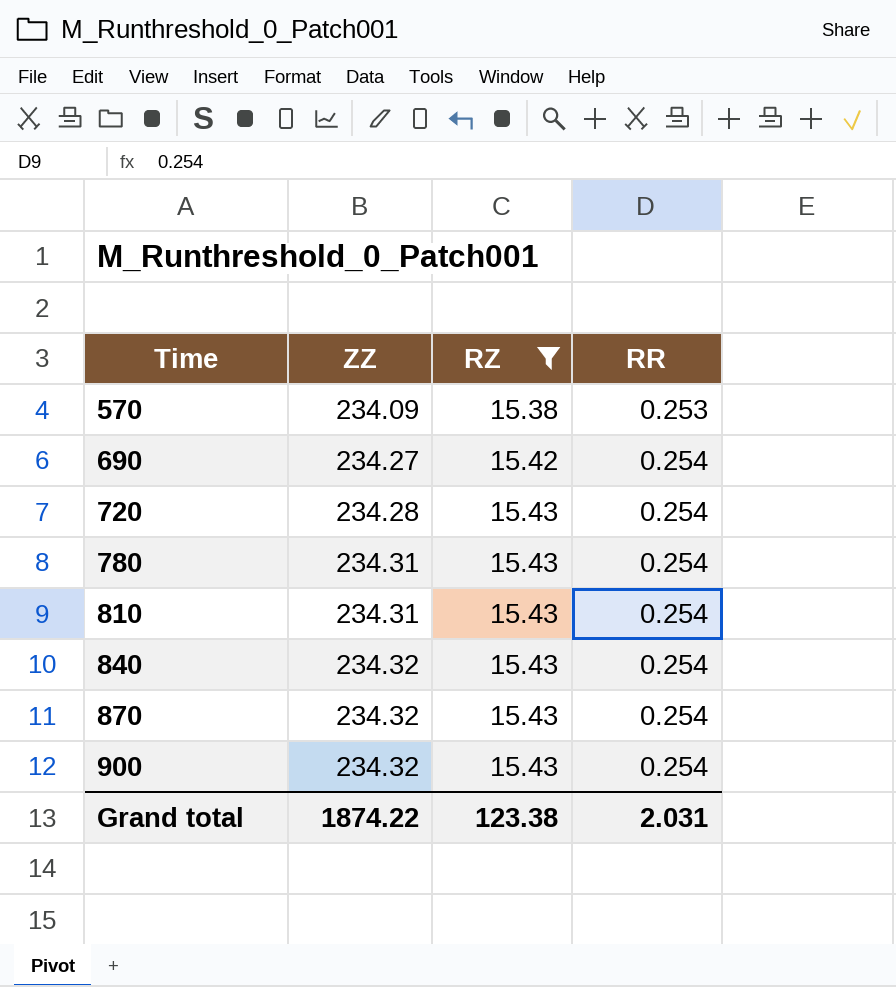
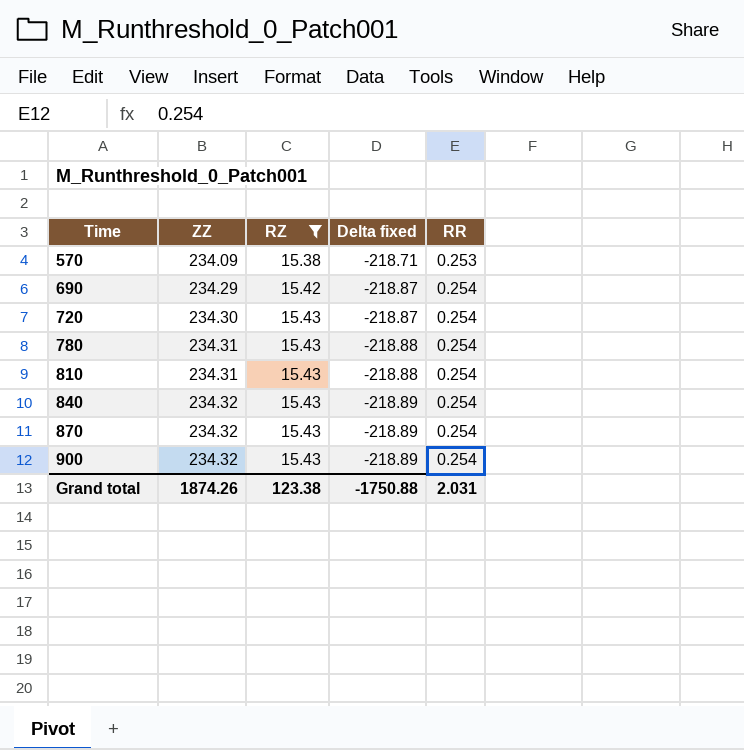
column Delta fixed | formula: none -> [RZ] - [ZZ]
690 | ZZ: 234.27 -> 234.29
720 | ZZ: 234.28 -> 234.30
Grand total | ZZ: 1874.22 -> 1874.26

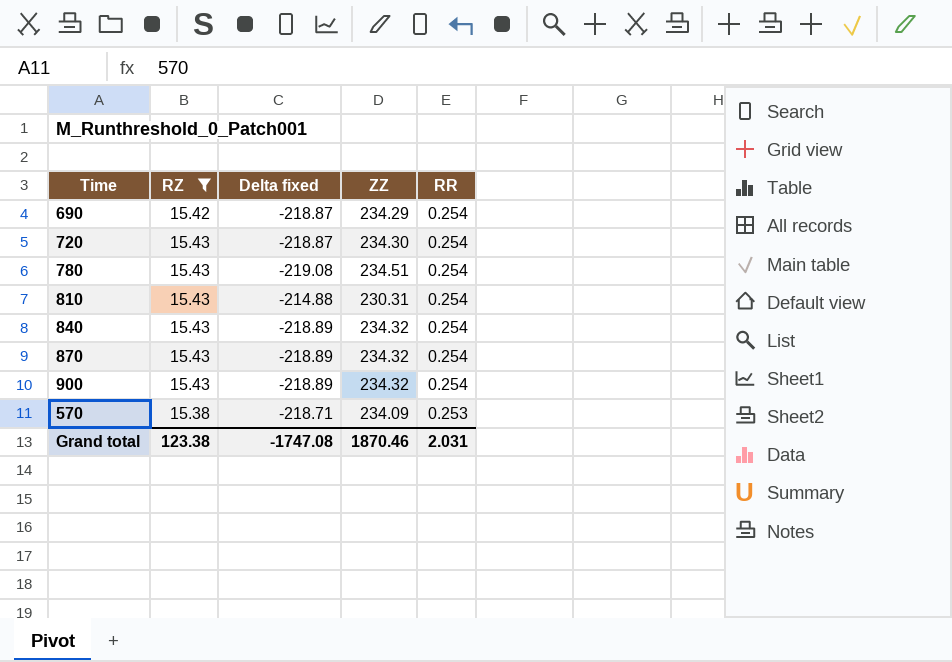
row order: Time ascending -> RR descending
column ZZ | position: 2 -> 4
780 | Delta fixed: -218.88 -> -219.08
780 | ZZ: 234.31 -> 234.51
810 | Delta fixed: -218.88 -> -214.88
810 | ZZ: 234.31 -> 230.31
Grand total | Delta fixed: -1750.88 -> -1747.08
Grand total | ZZ: 1874.26 -> 1870.46

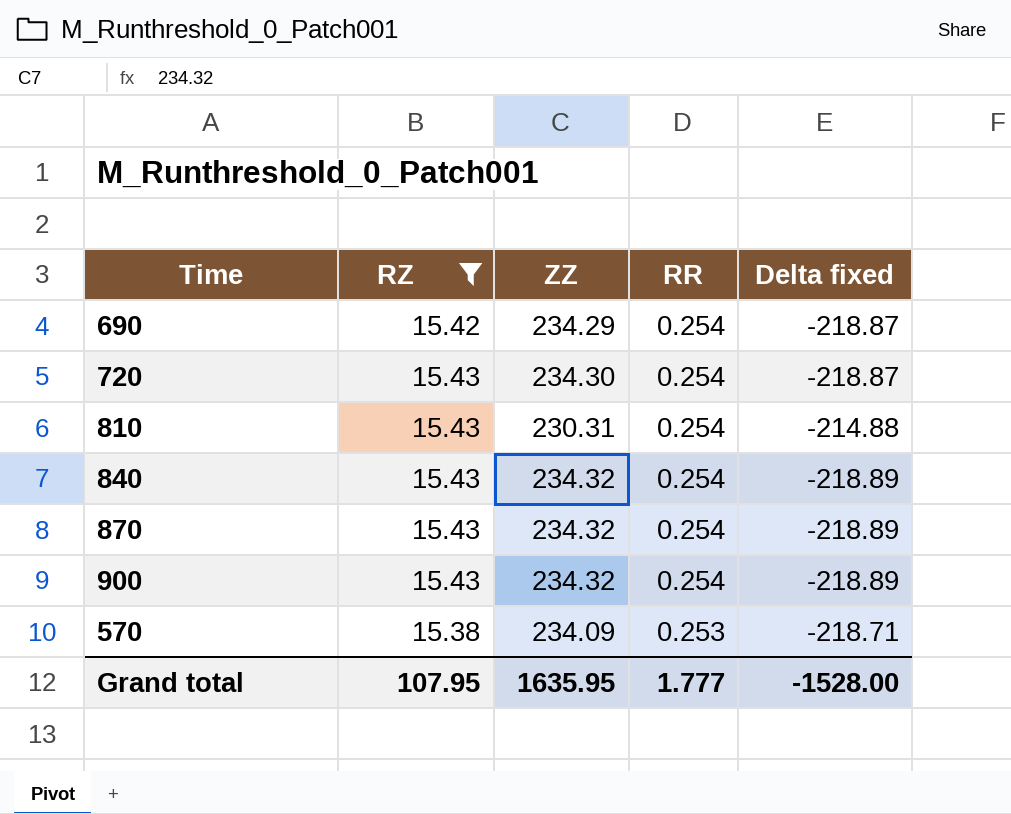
column Delta fixed | position: 3 -> 5
row 780: 15.43 | -219.08 | 234.51 | 0.254 -> none
Grand total | RZ: 123.38 -> 107.95
Grand total | ZZ: 1870.46 -> 1635.95
Grand total | RR: 2.031 -> 1.777
Grand total | Delta fixed: -1747.08 -> -1528.00

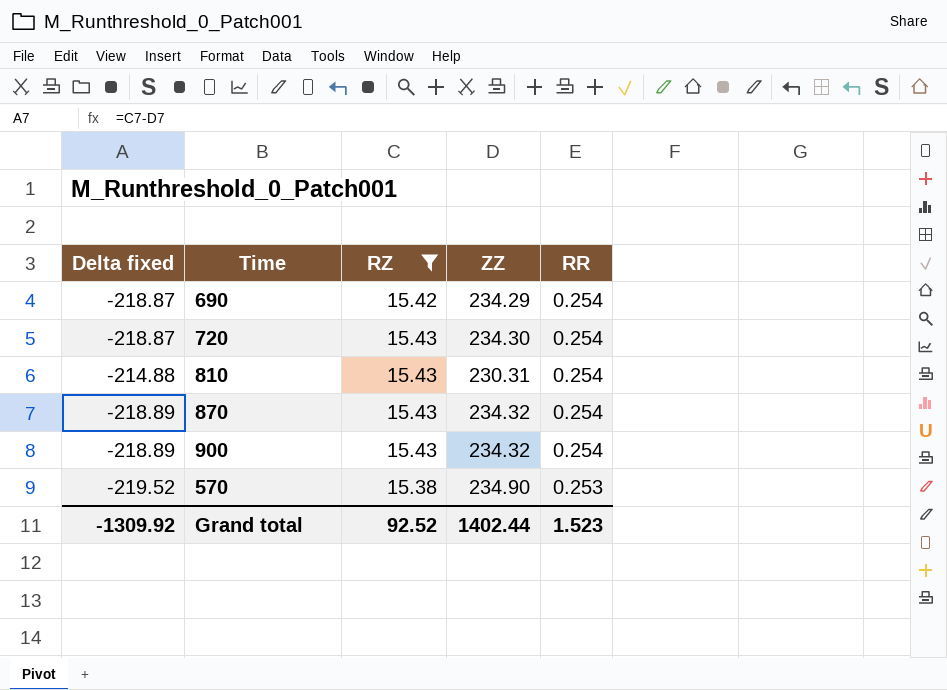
column Delta fixed | position: 5 -> 1
row 840: 15.43 | 234.32 | 0.254 | -218.89 -> none
570 | Delta fixed: -218.71 -> -219.52
570 | ZZ: 234.09 -> 234.90
Grand total | Delta fixed: -1528.00 -> -1309.92
Grand total | RZ: 107.95 -> 92.52
Grand total | ZZ: 1635.95 -> 1402.44
Grand total | RR: 1.777 -> 1.523

